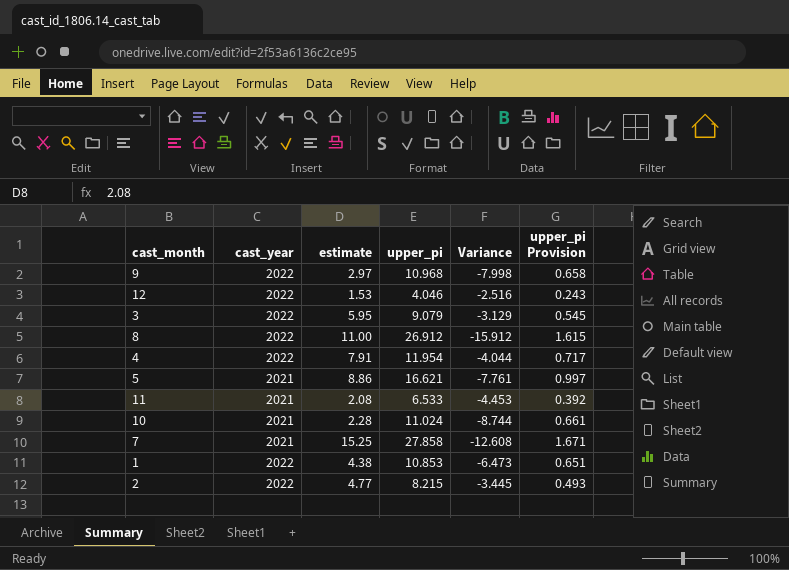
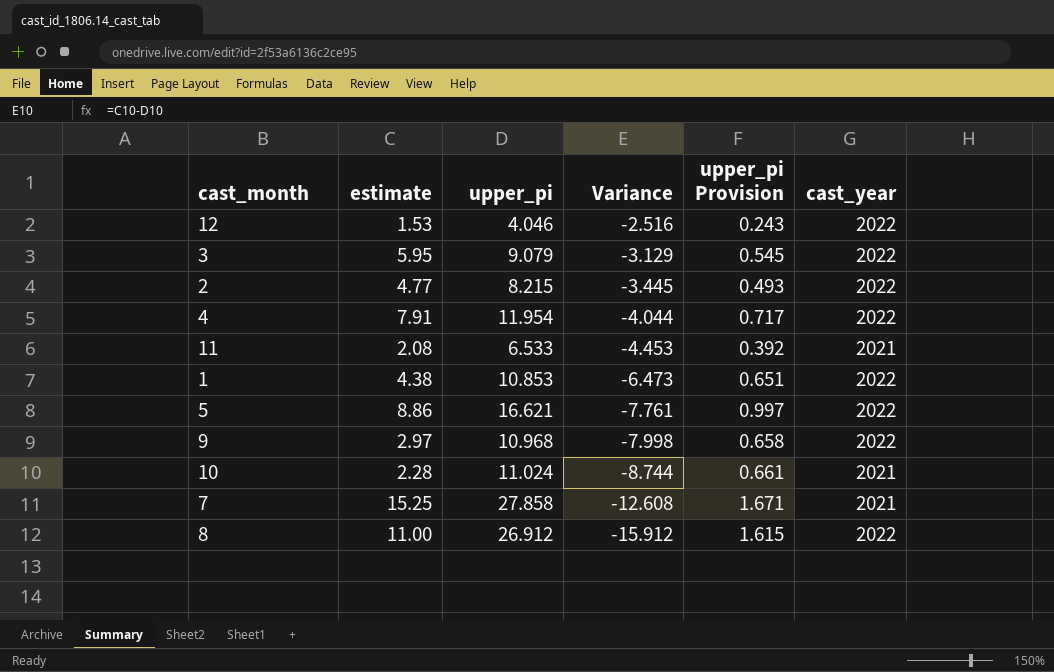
row order: none -> Variance descending
column cast_year | position: 2 -> 6
5 | cast_year: 2021 -> 2022

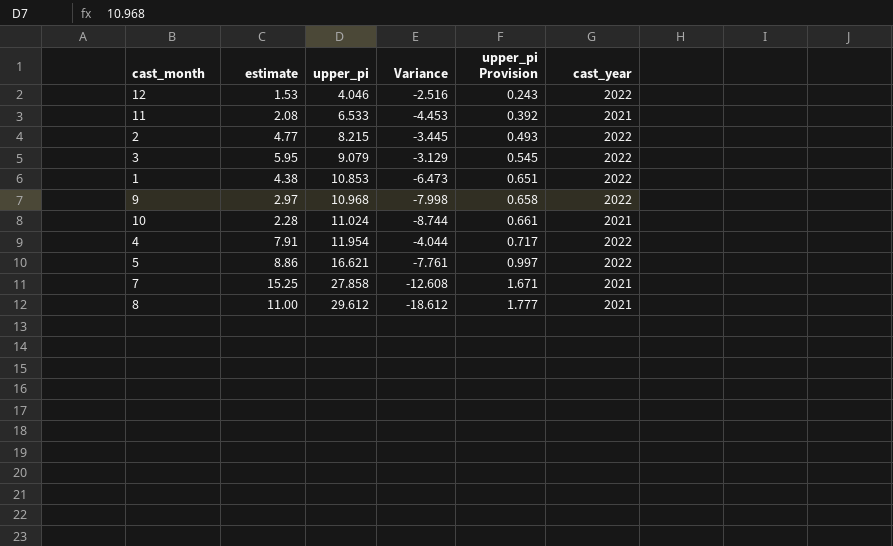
row order: Variance descending -> upper_pi ascending
8 | upper_pi: 26.912 -> 29.612
8 | Variance: -15.912 -> -18.612
8 | upper_pi Provision: 1.615 -> 1.777
8 | cast_year: 2022 -> 2021

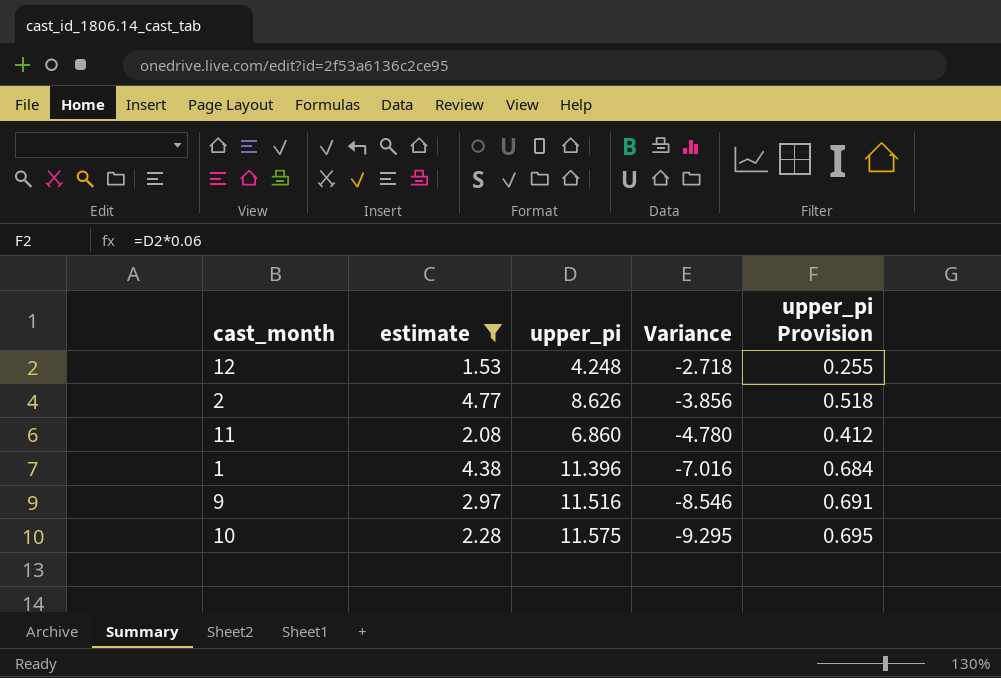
filter: none -> estimate <= 4.77
row order: upper_pi ascending -> Variance descending
column cast_year | position: 6 -> none
12 | upper_pi: 4.046 -> 4.248
12 | Variance: -2.516 -> -2.718
12 | upper_pi Provision: 0.243 -> 0.255
2 | upper_pi: 8.215 -> 8.626
2 | Variance: -3.445 -> -3.856
2 | upper_pi Provision: 0.493 -> 0.518
11 | upper_pi: 6.533 -> 6.860
11 | Variance: -4.453 -> -4.780
11 | upper_pi Provision: 0.392 -> 0.412
1 | upper_pi: 10.853 -> 11.396
1 | Variance: -6.473 -> -7.016
1 | upper_pi Provision: 0.651 -> 0.684
9 | upper_pi: 10.968 -> 11.516
9 | Variance: -7.998 -> -8.546
9 | upper_pi Provision: 0.658 -> 0.691
10 | upper_pi: 11.024 -> 11.575
10 | Variance: -8.744 -> -9.295
10 | upper_pi Provision: 0.661 -> 0.695

